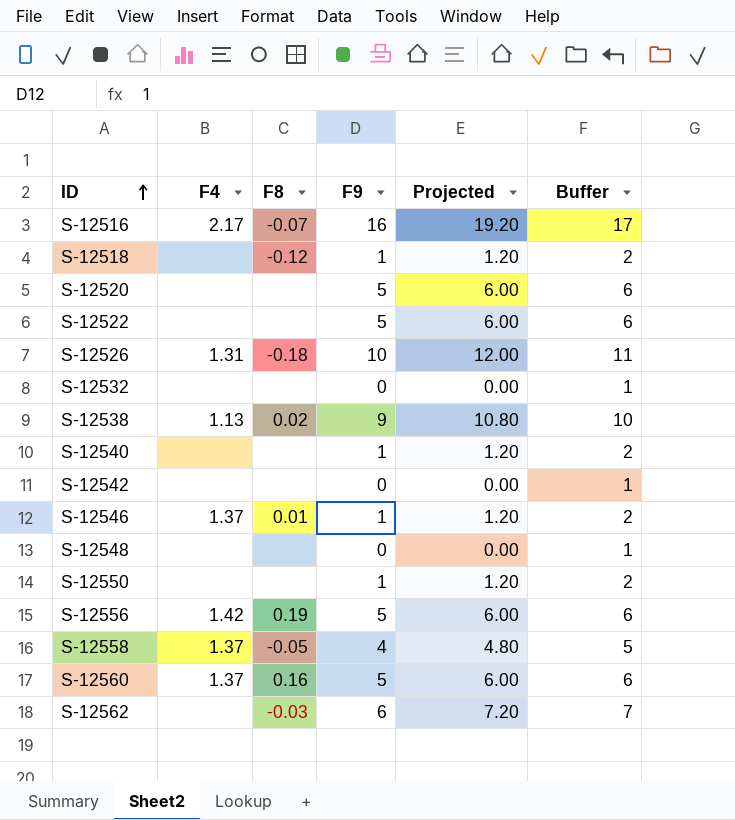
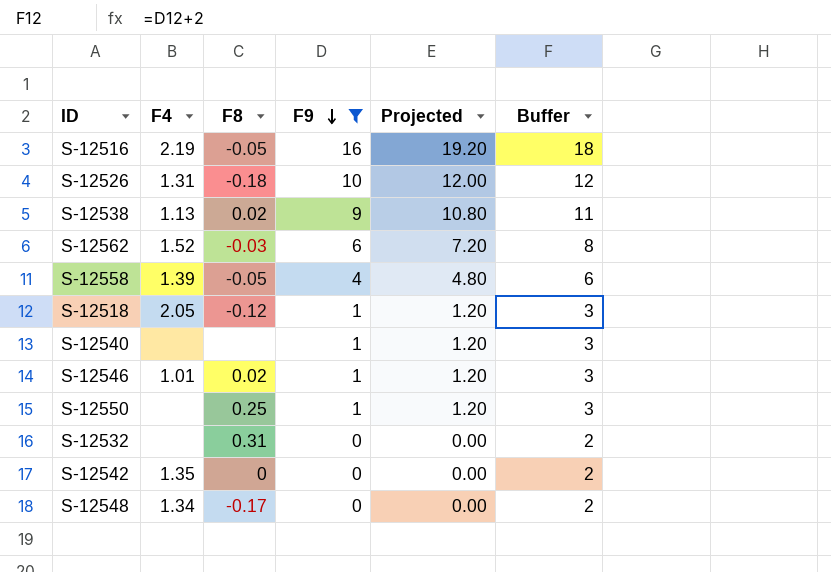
filter: none -> F9 != 5
row order: ID ascending -> F9 descending
column Buffer | formula: [F9] + 1 -> [F9] + 2
S-12516 | F4: 2.17 -> 2.19
S-12516 | F8: -0.07 -> -0.05
S-12562 | F4: none -> 1.52
S-12558 | F4: 1.37 -> 1.39
S-12518 | F4: none -> 2.05
S-12546 | F4: 1.37 -> 1.01
S-12546 | F8: 0.01 -> 0.02
S-12550 | F8: none -> 0.25
S-12532 | F8: none -> 0.31
S-12542 | F4: none -> 1.35
S-12542 | F8: none -> 0
S-12548 | F4: none -> 1.34
S-12548 | F8: none -> -0.17

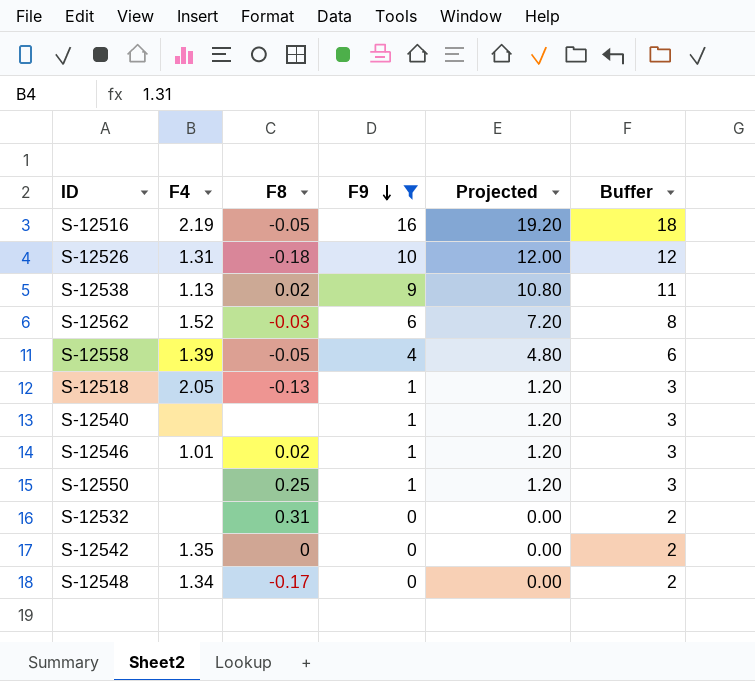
S-12518 | F8: -0.12 -> -0.13

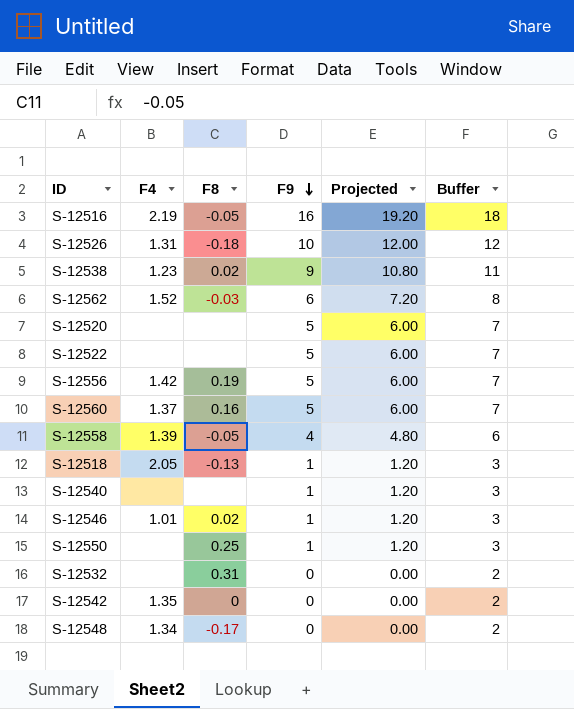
filter: F9 != 5 -> none
S-12538 | F4: 1.13 -> 1.23

